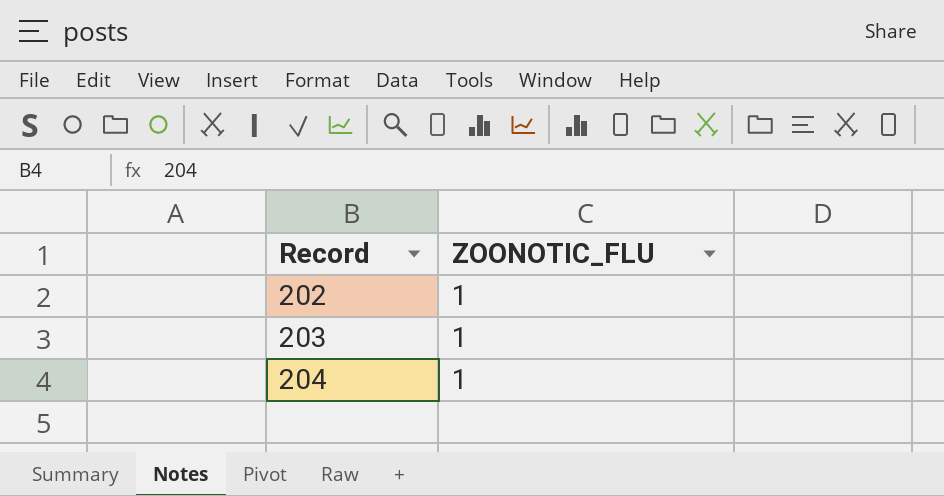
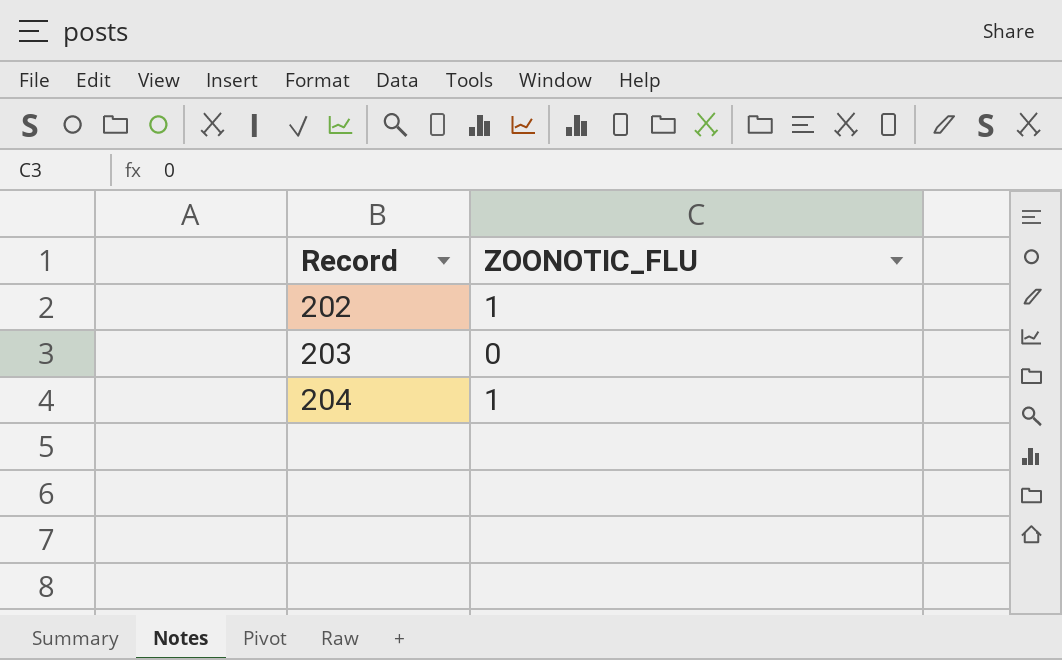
203 | ZOONOTIC_FLU: 1 -> 0

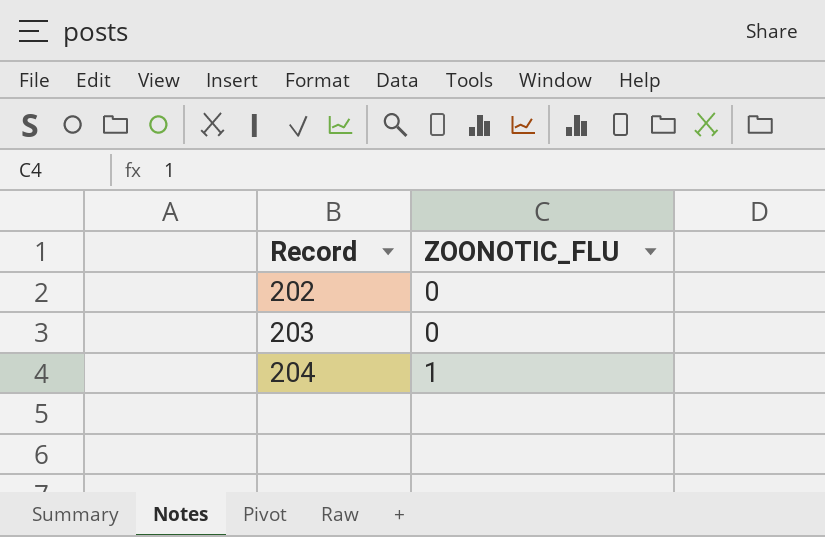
202 | ZOONOTIC_FLU: 1 -> 0

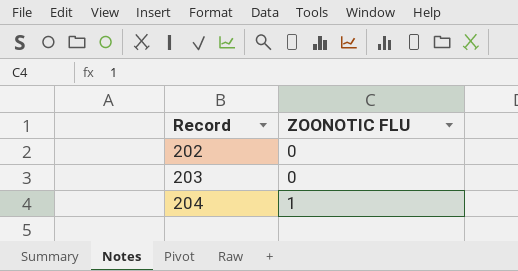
column name: ZOONOTIC_FLU -> ZOONOTIC FLU

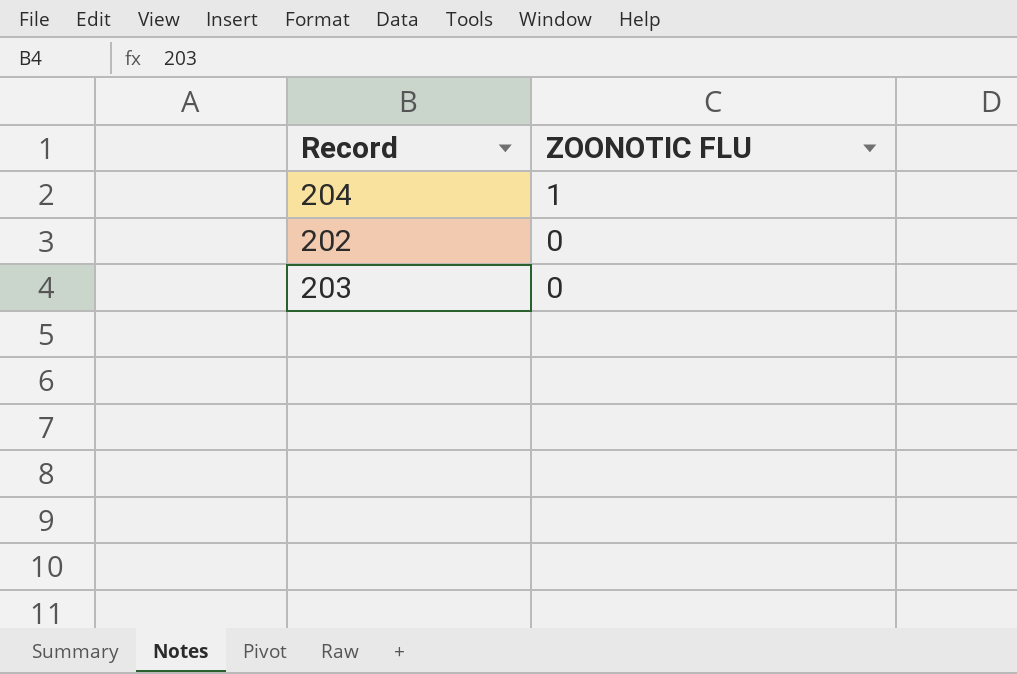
row order: Record ascending -> ZOONOTIC FLU descending

